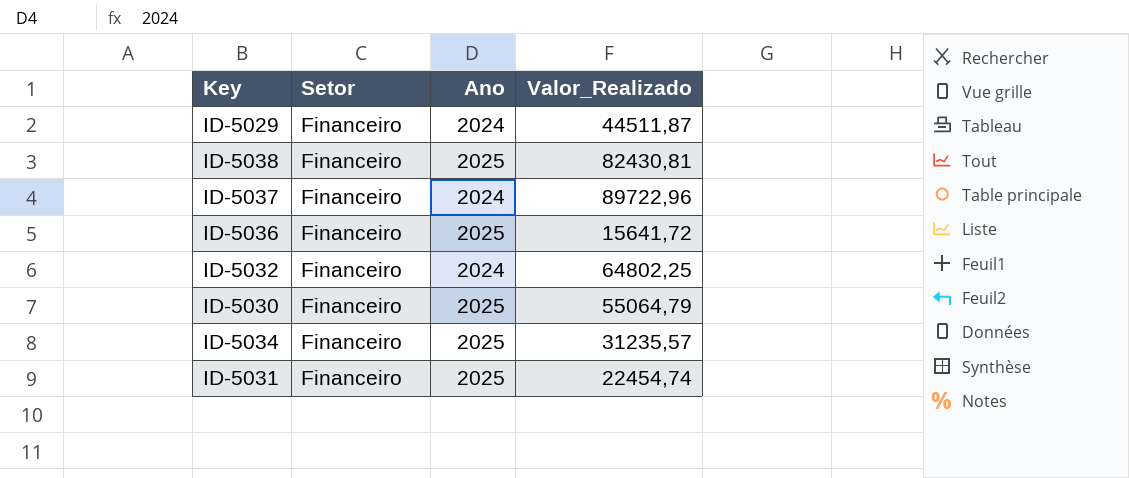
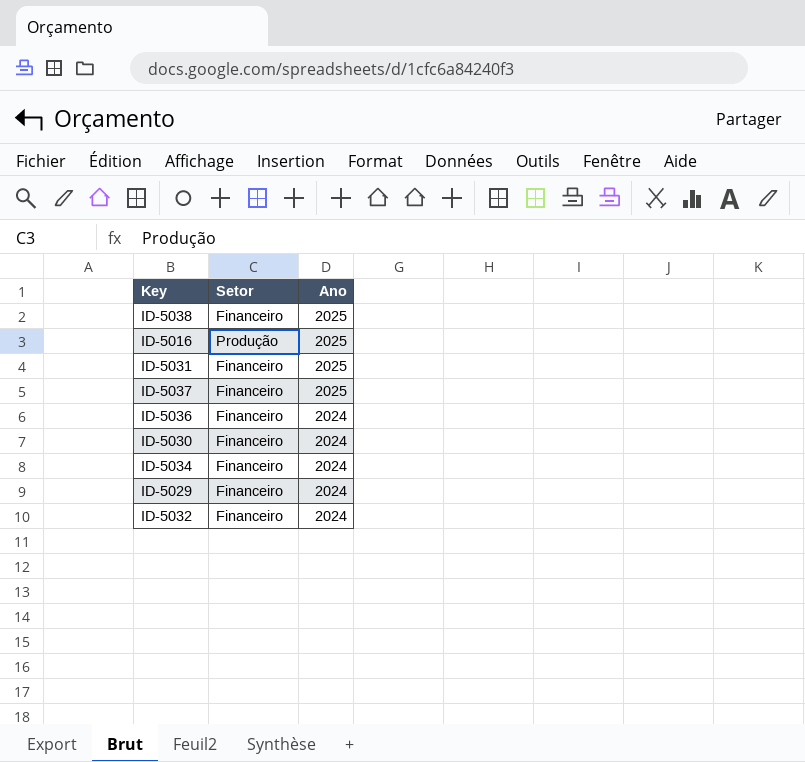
row order: none -> Ano descending
column Valor_Realizado | position: 4 -> none
row ID-5016: none -> Produção | 2025
ID-5037 | Ano: 2024 -> 2025
ID-5036 | Ano: 2025 -> 2024
ID-5030 | Ano: 2025 -> 2024
ID-5034 | Ano: 2025 -> 2024

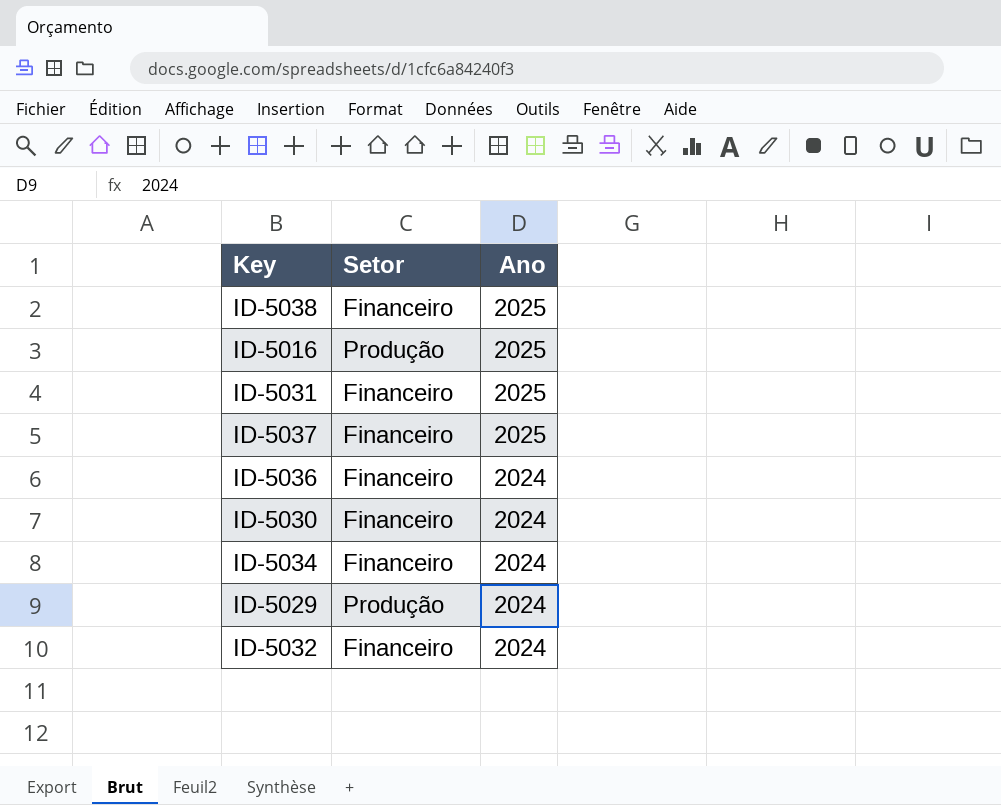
ID-5029 | Setor: Financeiro -> Produção

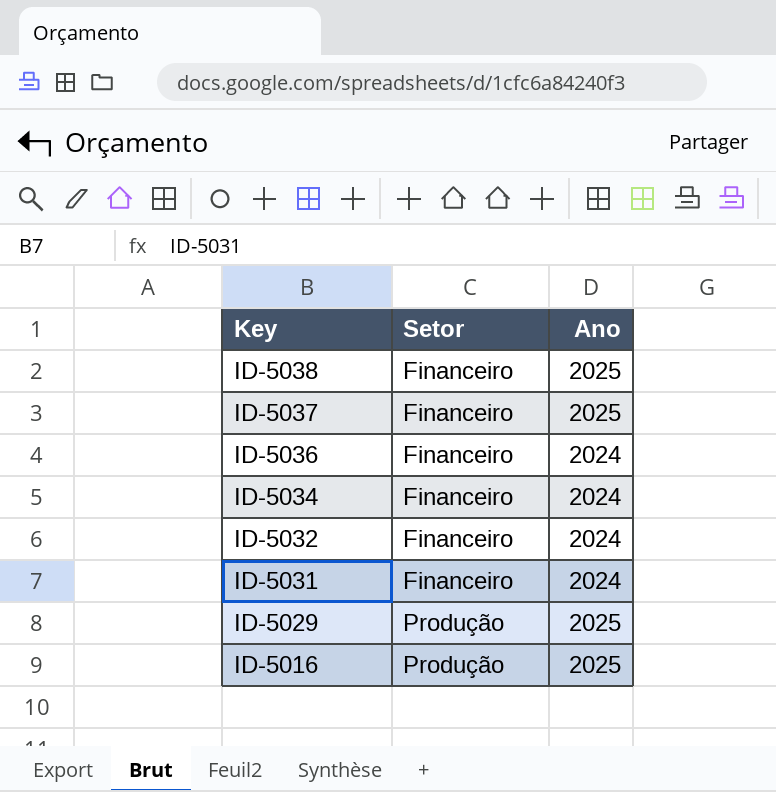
row order: Ano descending -> Key descending
row ID-5030: Financeiro | 2024 -> none
ID-5031 | Ano: 2025 -> 2024
ID-5029 | Ano: 2024 -> 2025

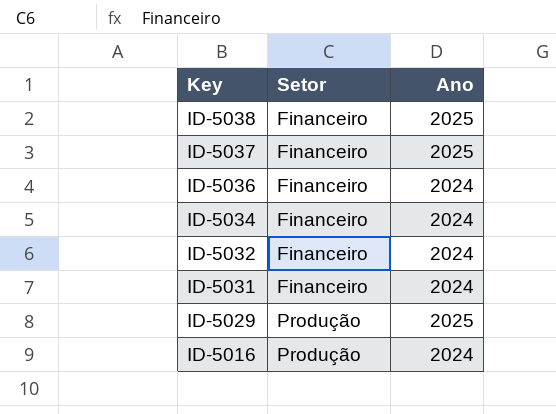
ID-5016 | Ano: 2025 -> 2024

